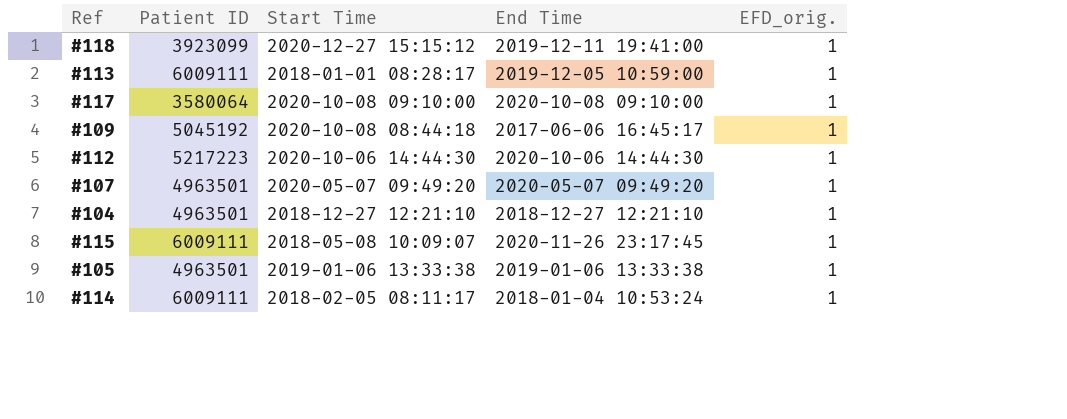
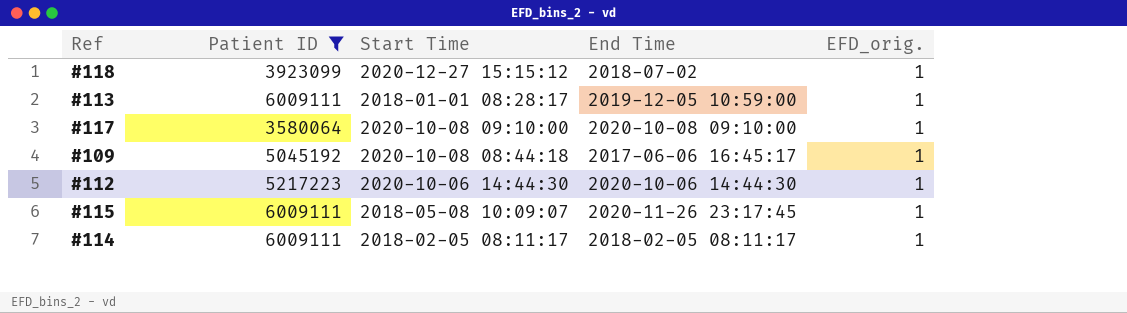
filter: none -> Patient ID != 4963501
#118 | End Time: 2019-12-11 19:41:00 -> 2018-07-02
#114 | End Time: 2018-01-04 10:53:24 -> 2018-02-05 08:11:17

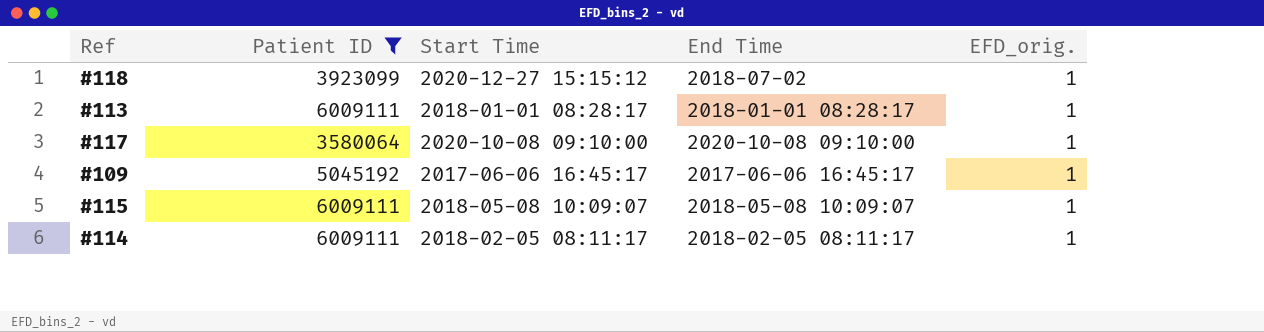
row #112: 5217223 | 2020-10-06 14:44:30 | 2020-10-06 14:44:30 | 1 -> none
#113 | End Time: 2019-12-05 10:59:00 -> 2018-01-01 08:28:17
#109 | Start Time: 2020-10-08 08:44:18 -> 2017-06-06 16:45:17
#115 | End Time: 2020-11-26 23:17:45 -> 2018-05-08 10:09:07

